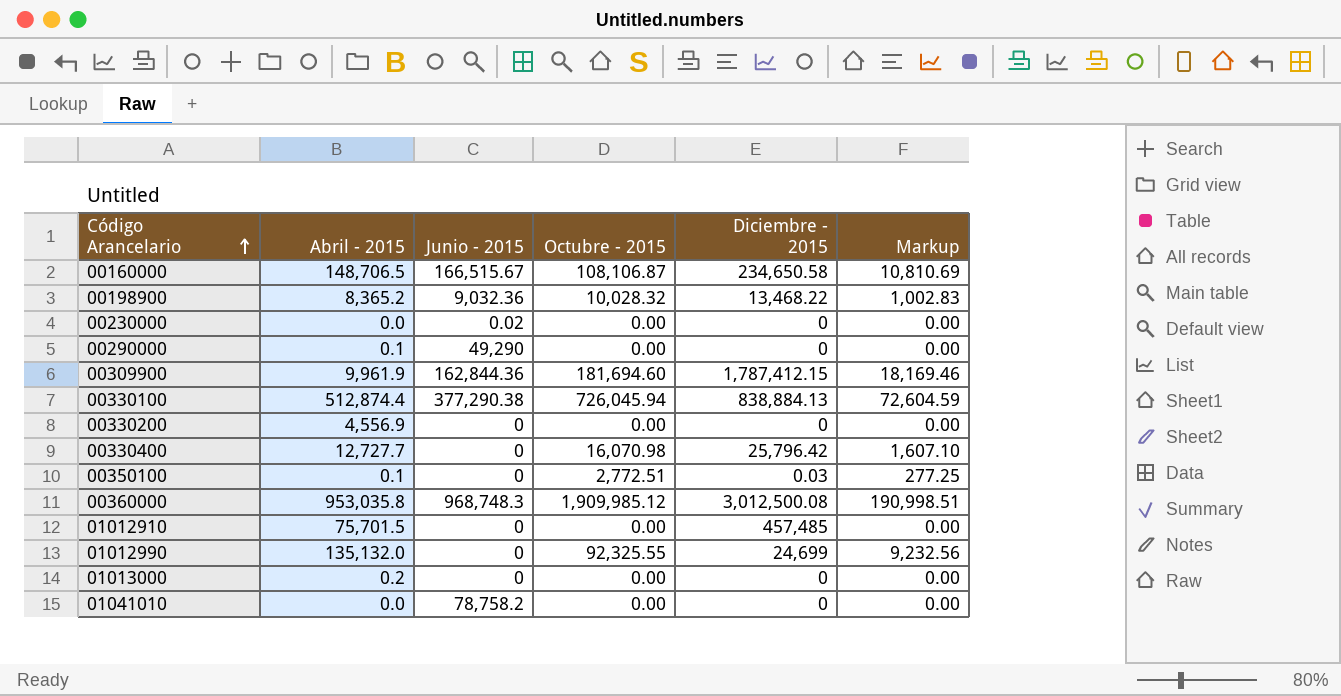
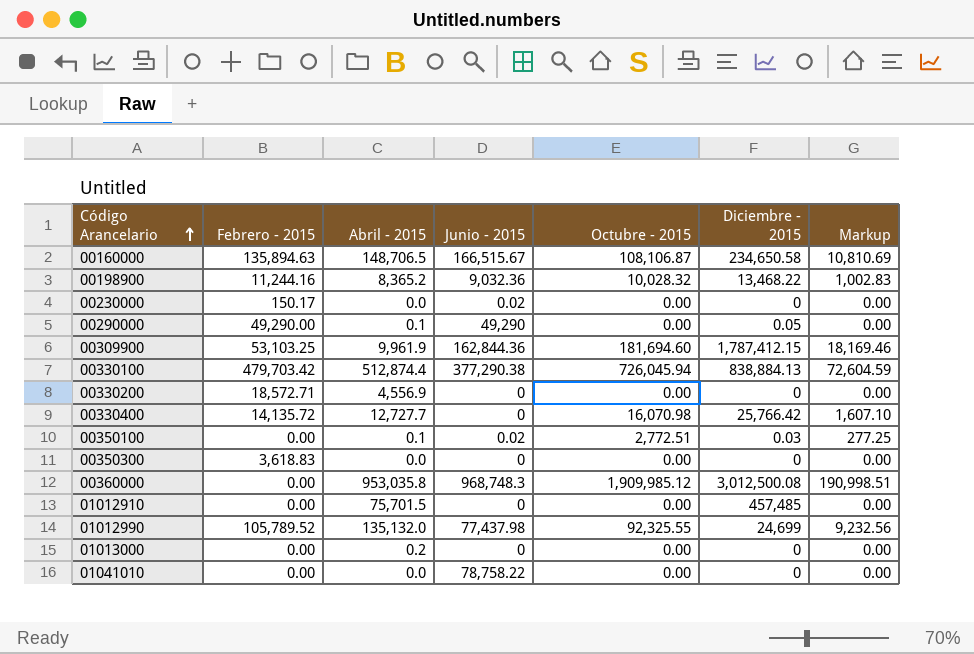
column Febrero - 2015 | position: none -> 2
00290000 | Diciembre - 2015: 0 -> 0.05
00330400 | Diciembre - 2015: 25,796.42 -> 25,766.42
00350100 | Junio - 2015: 0 -> 0.02
row 00350300: none -> 3,618.83 | 0.0 | 0 | 0.00 | 0 | 0.00
01012990 | Junio - 2015: 0 -> 77,437.98
01041010 | Junio - 2015: 78,758.2 -> 78,758.22

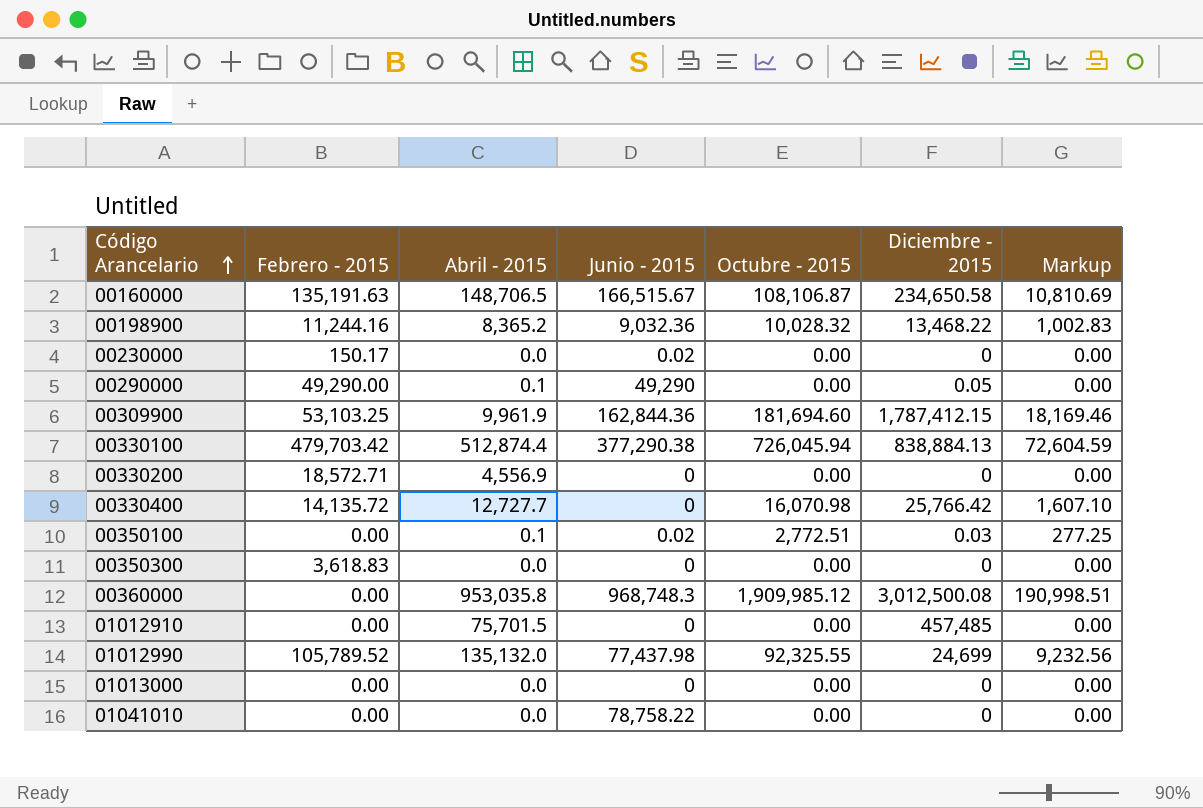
00160000 | Febrero - 2015: 135,894.63 -> 135,191.63
01013000 | Abril - 2015: 0.2 -> 0.0

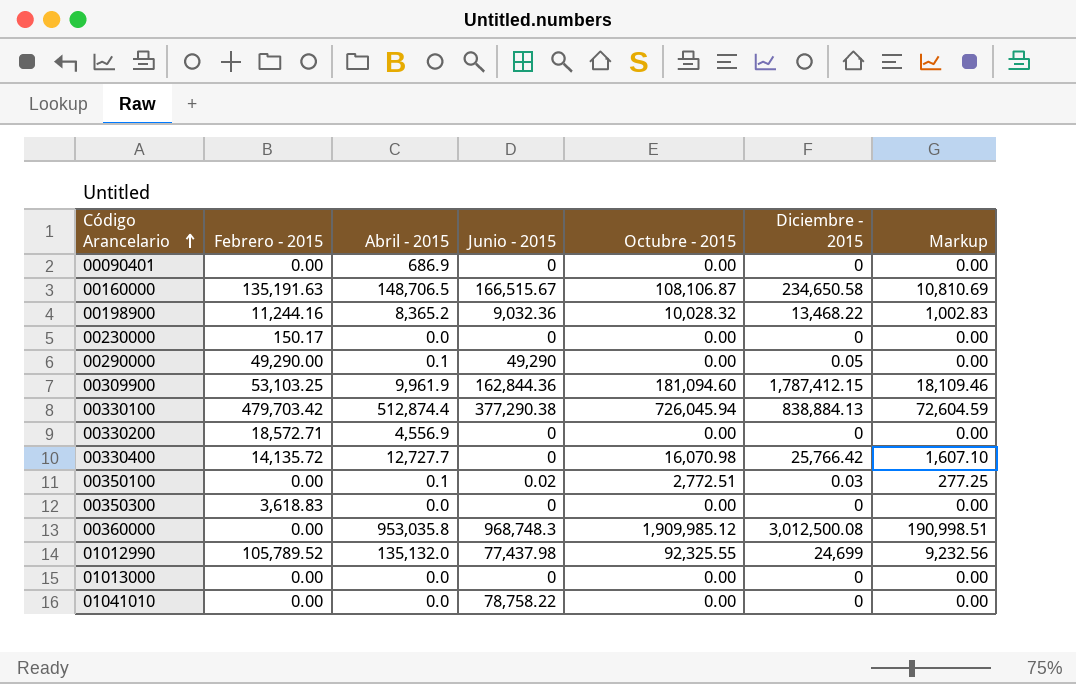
row 01012910: 0.00 | 75,701.5 | 0 | 0.00 | 457,485 | 0.00 -> none
row 00090401: none -> 0.00 | 686.9 | 0 | 0.00 | 0 | 0.00
00230000 | Junio - 2015: 0.02 -> 0
00309900 | Octubre - 2015: 181,694.60 -> 181,094.60
00309900 | Markup: 18,169.46 -> 18,109.46

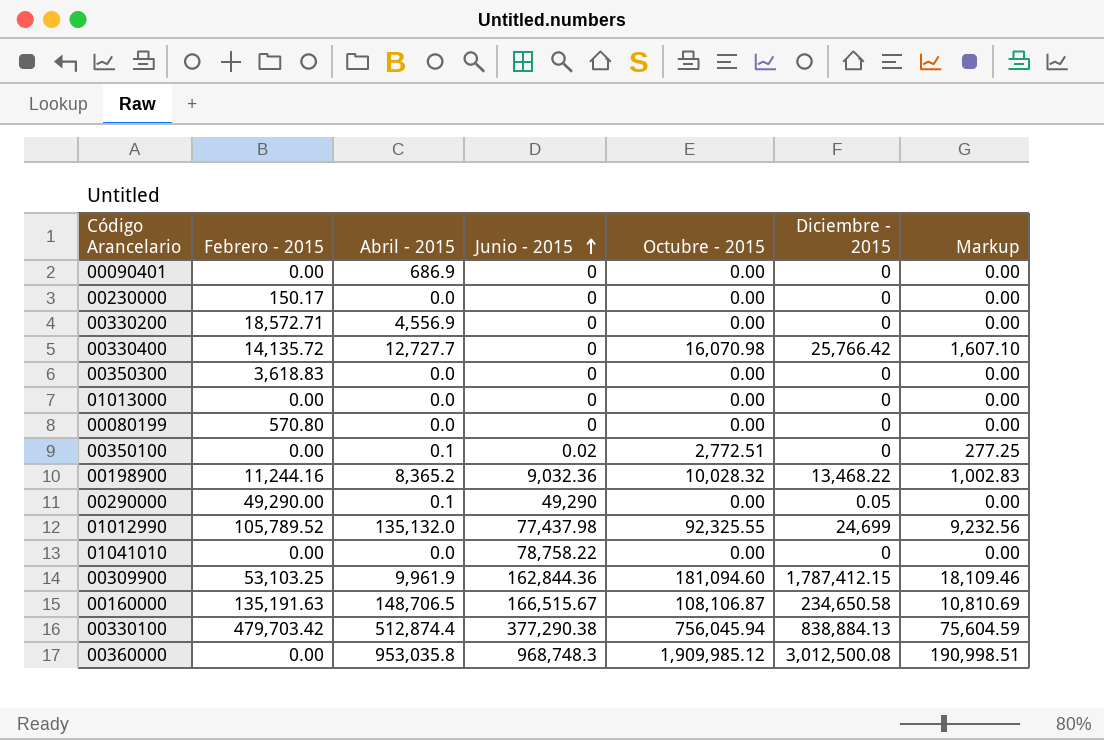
row order: Código Arancelario ascending -> Junio - 2015 ascending
row 00080199: none -> 570.80 | 0.0 | 0 | 0.00 | 0 | 0.00
00350100 | Diciembre - 2015: 0.03 -> 0
00330100 | Octubre - 2015: 726,045.94 -> 756,045.94
00330100 | Markup: 72,604.59 -> 75,604.59

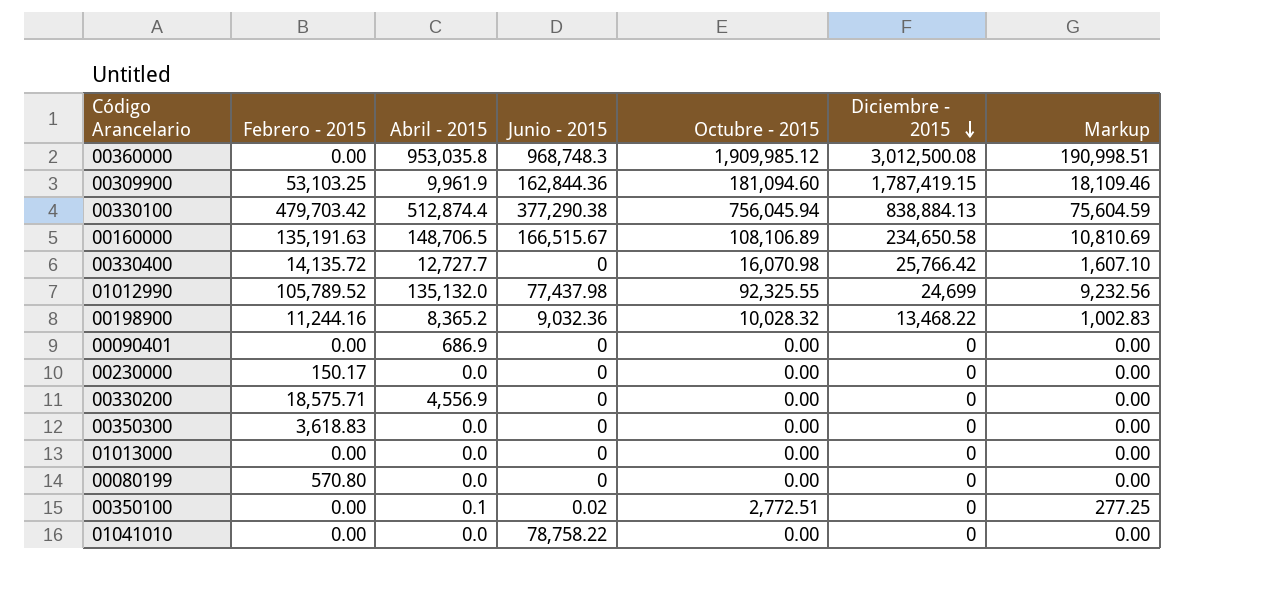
row order: Junio - 2015 ascending -> Diciembre - 2015 descending
row 00290000: 49,290.00 | 0.1 | 49,290 | 0.00 | 0.05 | 0.00 -> none
00309900 | Diciembre - 2015: 1,787,412.15 -> 1,787,419.15
00160000 | Octubre - 2015: 108,106.87 -> 108,106.89
00330200 | Febrero - 2015: 18,572.71 -> 18,575.71

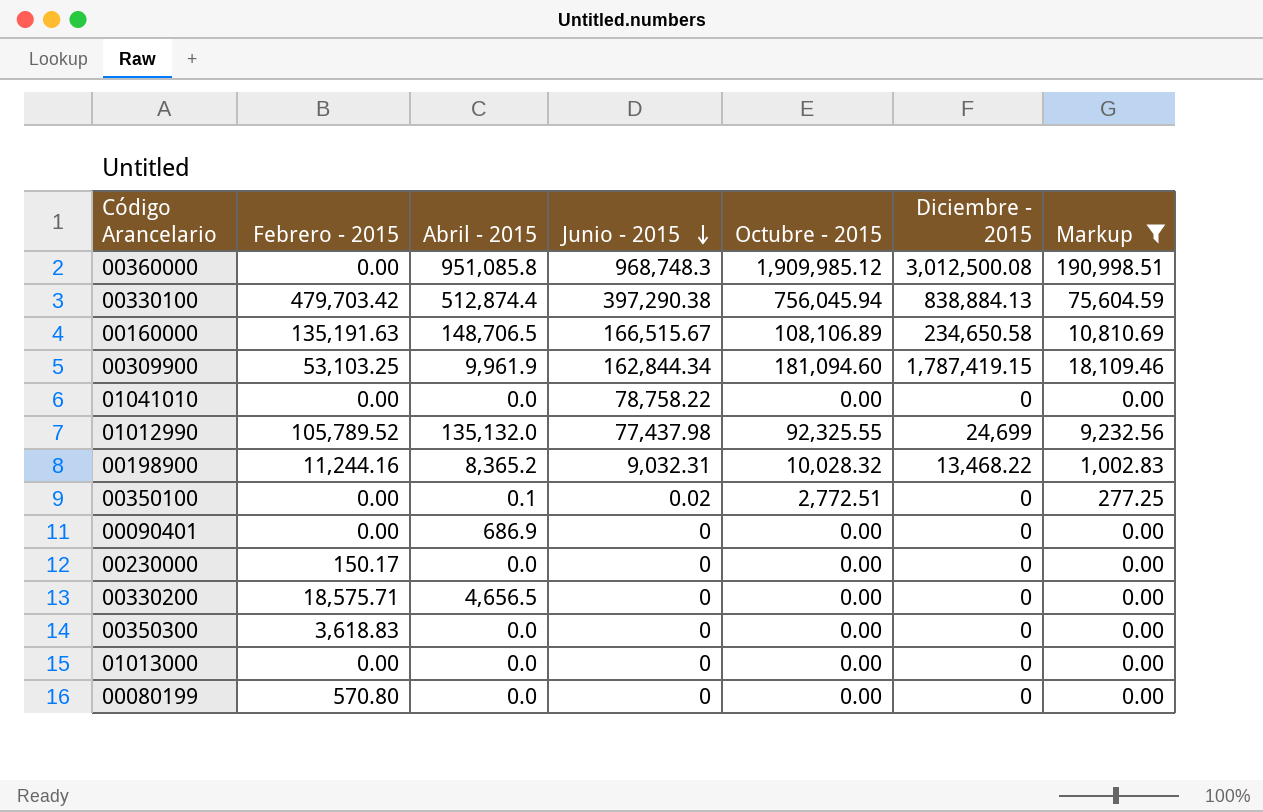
filter: none -> Markup != 1,607.10
row order: Diciembre - 2015 descending -> Junio - 2015 descending
00360000 | Abril - 2015: 953,035.8 -> 951,085.8
00330100 | Junio - 2015: 377,290.38 -> 397,290.38
00309900 | Junio - 2015: 162,844.36 -> 162,844.34
00198900 | Junio - 2015: 9,032.36 -> 9,032.31
00330200 | Abril - 2015: 4,556.9 -> 4,656.5

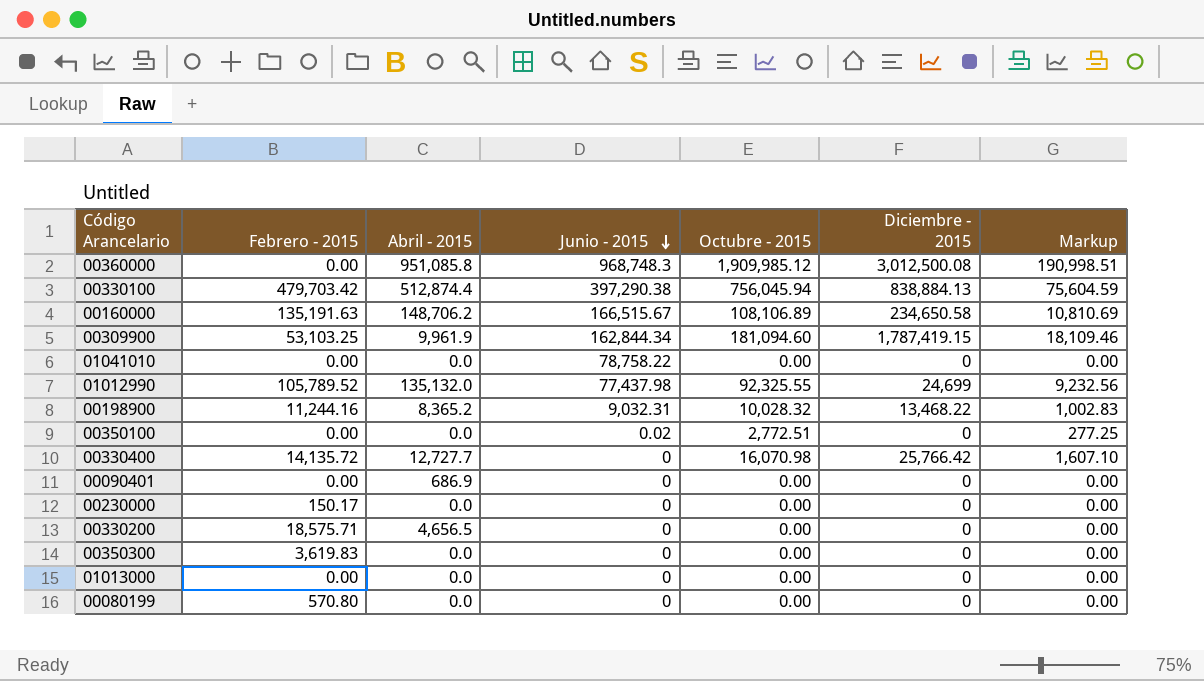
filter: Markup != 1,607.10 -> none
00160000 | Abril - 2015: 148,706.5 -> 148,706.2
00350100 | Abril - 2015: 0.1 -> 0.0
00350300 | Febrero - 2015: 3,618.83 -> 3,619.83

